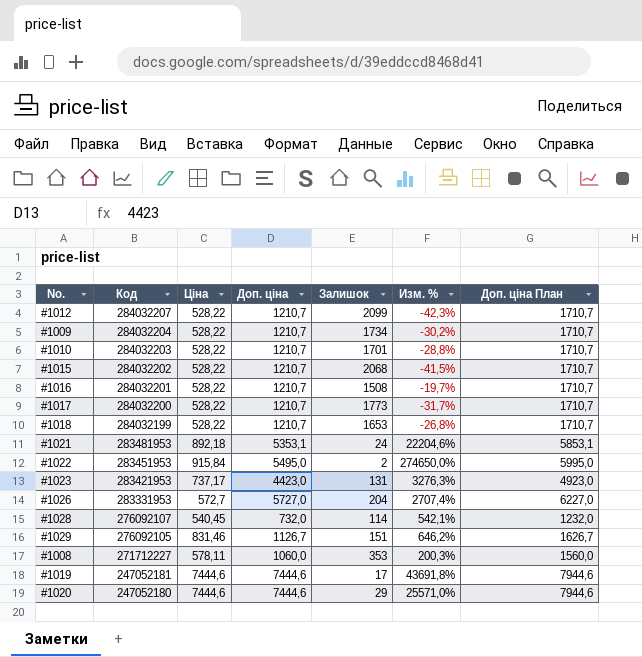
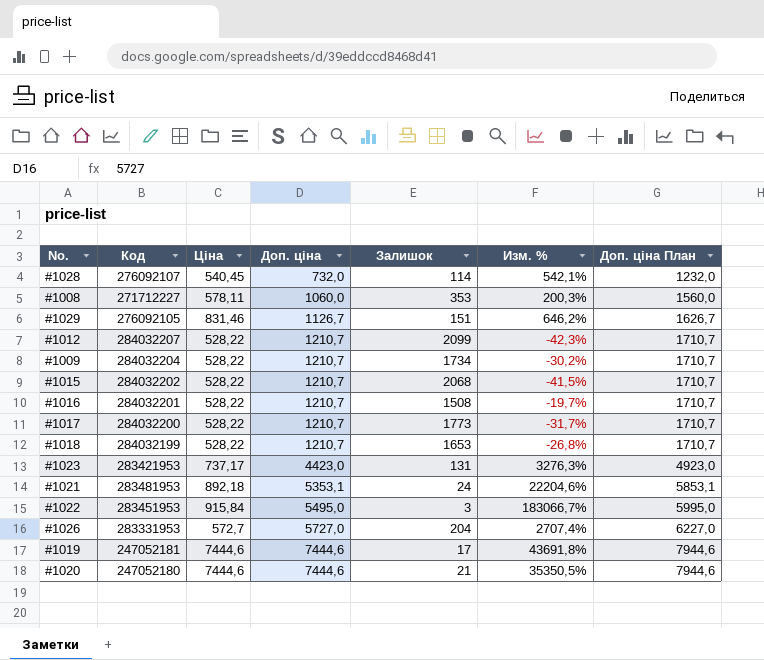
row order: Код descending -> Доп. ціна ascending
row #1010: 284032203 | 528,22 | 1210,7 | 1701 | -28,8% | 1710,7 -> none
#1022 | Залишок: 2 -> 3
#1022 | Изм. %: 274650,0% -> 183066,7%
#1020 | Залишок: 29 -> 21
#1020 | Изм. %: 25571,0% -> 35350,5%

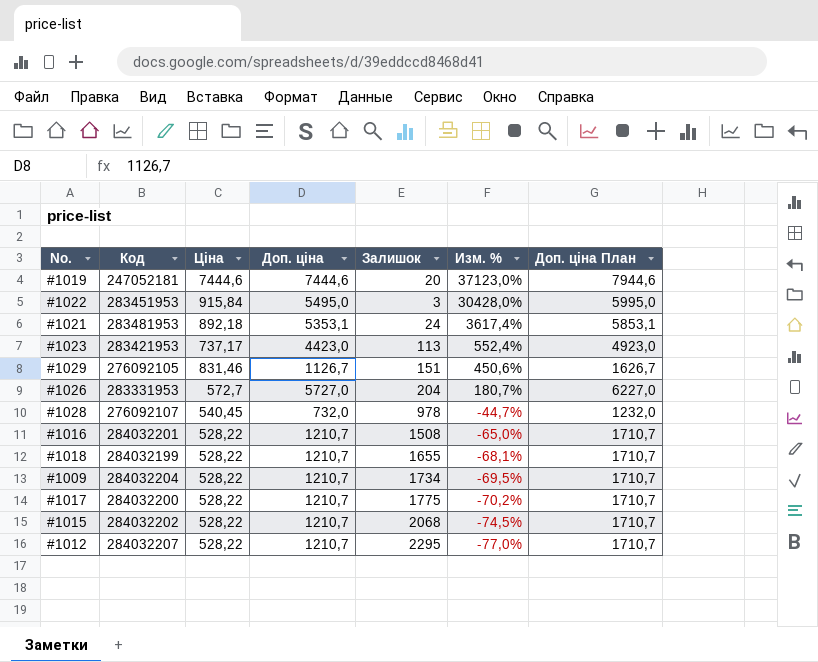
row order: Доп. ціна ascending -> Изм. % descending
column Изм. % | formula: ([Доп. ціна] - [Залишок]) / [Залишок] -> ([Ціна] - [Залишок]) / [Залишок]
row #1008: 271712227 | 578,11 | 1060,0 | 353 | 200,3% | 1560,0 -> none
row #1020: 247052180 | 7444,6 | 7444,6 | 21 | 35350,5% | 7944,6 -> none
#1019 | Залишок: 17 -> 20
#1023 | Залишок: 131 -> 113
#1028 | Залишок: 114 -> 978
#1018 | Залишок: 1653 -> 1655
#1017 | Залишок: 1773 -> 1775
#1012 | Залишок: 2099 -> 2295

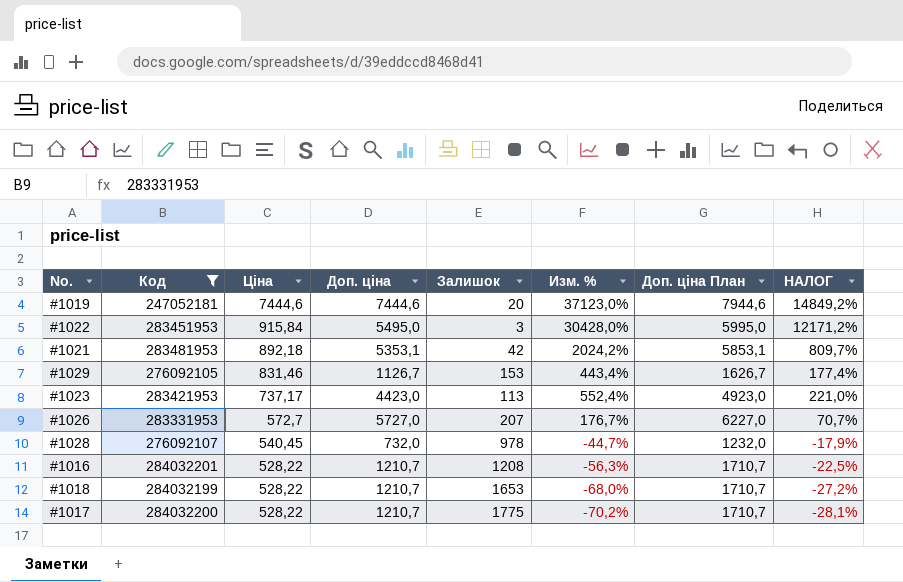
filter: none -> Код <= 284032201
row order: Изм. % descending -> Ціна descending
column НАЛОГ | formula: none -> [Изм. %] * 0,4
#1021 | Залишок: 24 -> 42
#1021 | Изм. %: 3617,4% -> 2024,2%
#1029 | Залишок: 151 -> 153
#1029 | Изм. %: 450,6% -> 443,4%
#1026 | Залишок: 204 -> 207
#1026 | Изм. %: 180,7% -> 176,7%
#1016 | Залишок: 1508 -> 1208
#1016 | Изм. %: -65,0% -> -56,3%
#1018 | Залишок: 1655 -> 1653
#1018 | Изм. %: -68,1% -> -68,0%

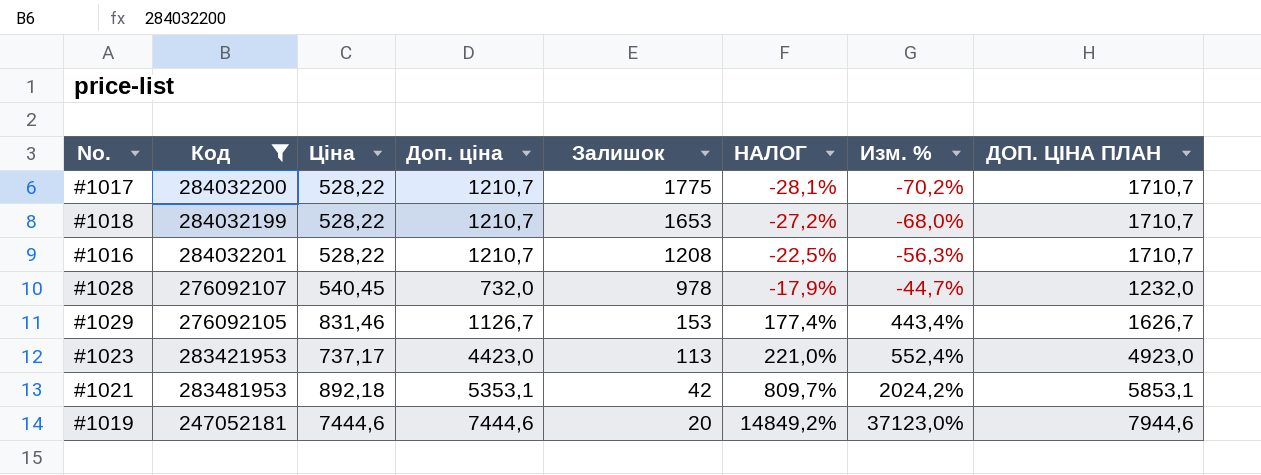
row order: Ціна descending -> Залишок descending
column НАЛОГ | position: 8 -> 6
column name: Доп. ціна План -> ДОП. ЦІНА ПЛАН
row #1022: 283451953 | 915,84 | 5495,0 | 3 | 30428,0% | 5995,0 | 12171,2% -> none
row #1026: 283331953 | 572,7 | 5727,0 | 207 | 176,7% | 6227,0 | 70,7% -> none

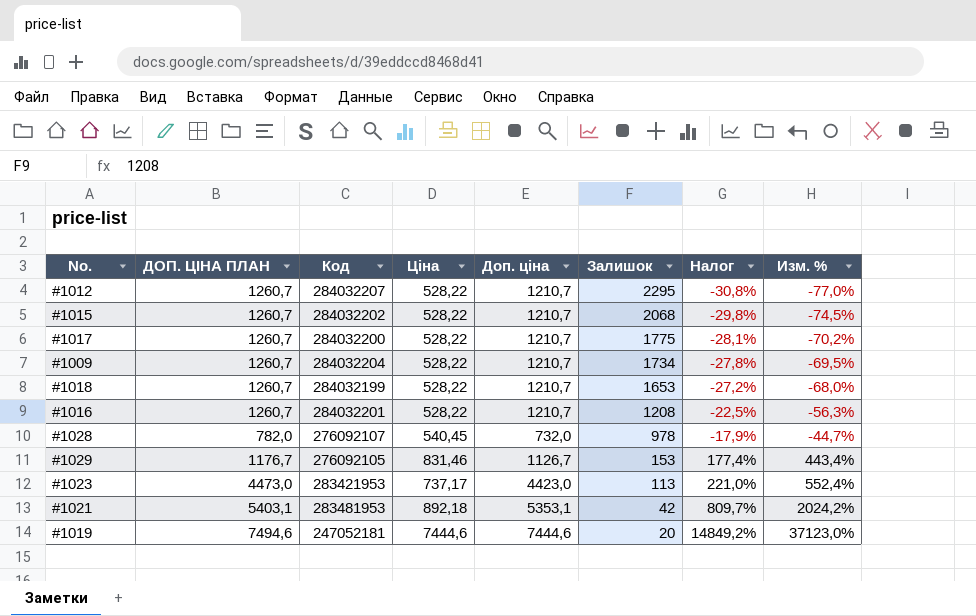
filter: Код <= 284032201 -> none
column ДОП. ЦІНА ПЛАН | formula: [Доп. ціна] + 500 -> [Доп. ціна] + 50
column ДОП. ЦІНА ПЛАН | position: 8 -> 2
column name: НАЛОГ -> Налог

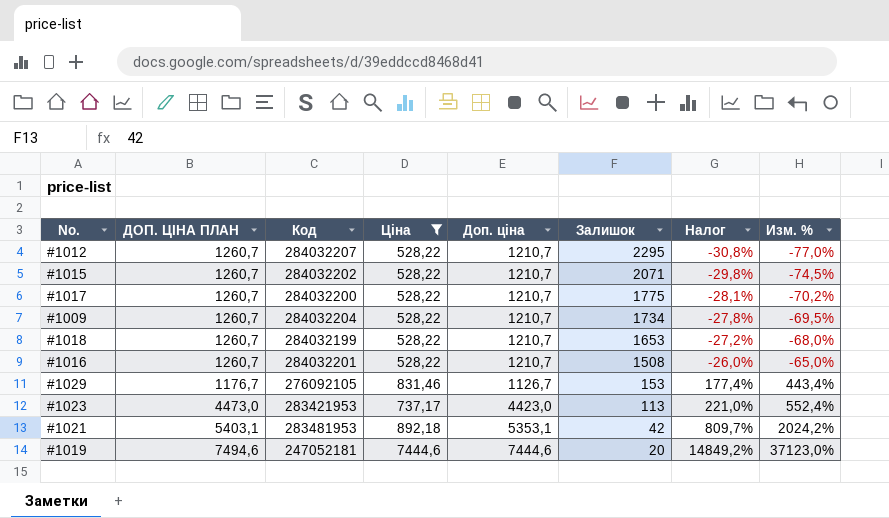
filter: none -> Ціна != 540,45
#1015 | Залишок: 2068 -> 2071
#1016 | Залишок: 1208 -> 1508
#1016 | Налог: -22,5% -> -26,0%
#1016 | Изм. %: -56,3% -> -65,0%

